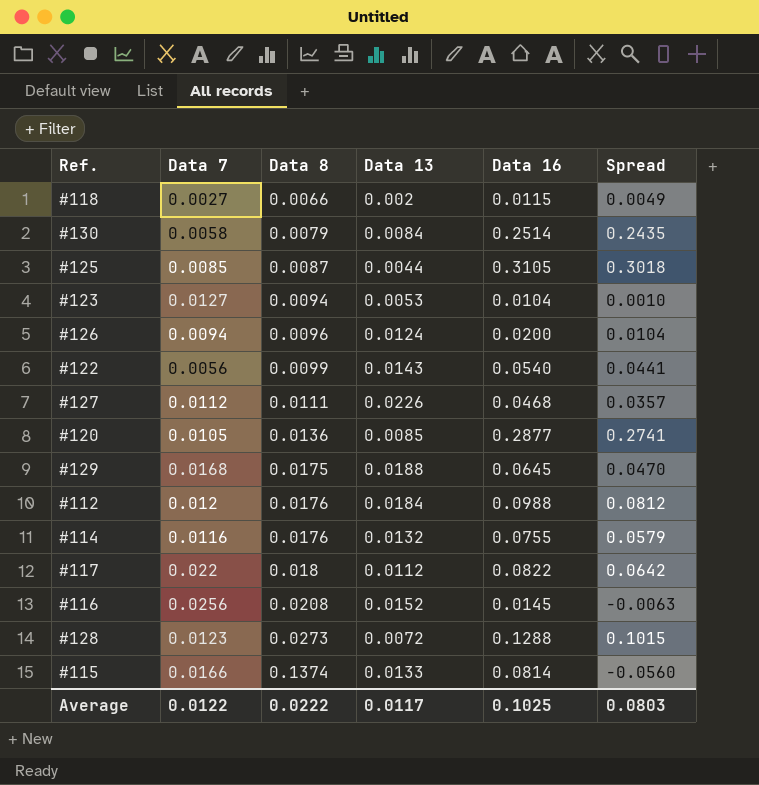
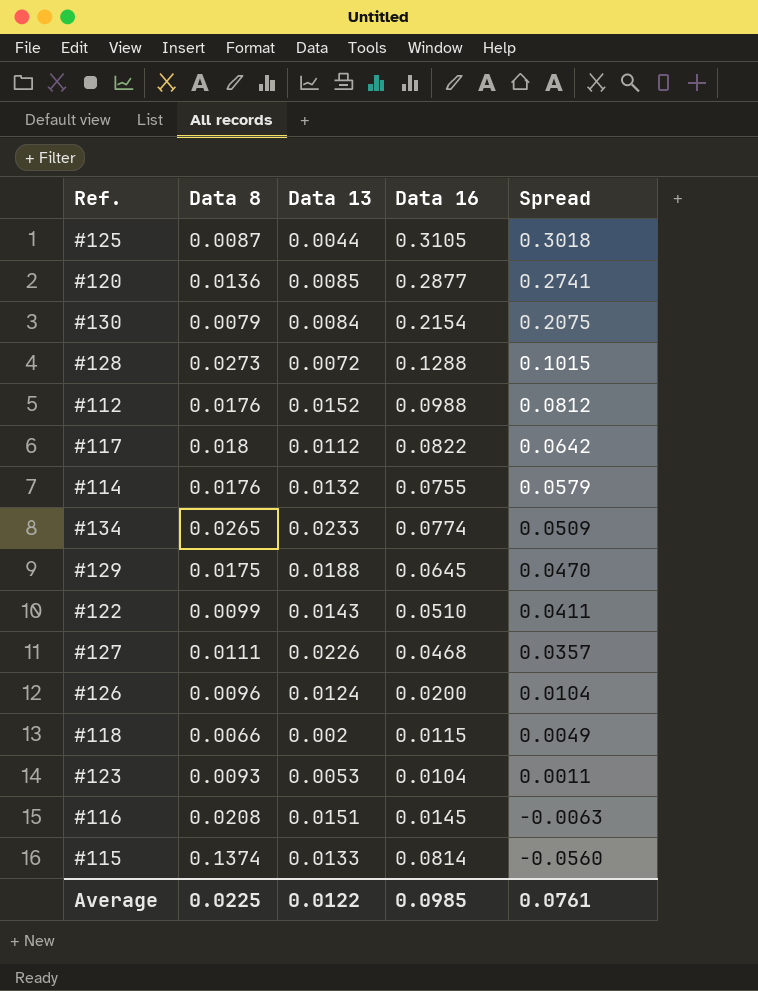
row order: Data 8 ascending -> Spread descending
column Data 7 | position: 2 -> none
#130 | Data 16: 0.2514 -> 0.2154
#130 | Spread: 0.2435 -> 0.2075
#112 | Data 13: 0.0184 -> 0.0152
row #134: none -> 0.0265 | 0.0233 | 0.0774 | 0.0509
#122 | Data 16: 0.0540 -> 0.0510
#122 | Spread: 0.0441 -> 0.0411
#123 | Data 8: 0.0094 -> 0.0093
#123 | Spread: 0.0010 -> 0.0011
#116 | Data 13: 0.0152 -> 0.0151
Average | Data 8: 0.0222 -> 0.0225
Average | Data 13: 0.0117 -> 0.0122
Average | Data 16: 0.1025 -> 0.0985
Average | Spread: 0.0803 -> 0.0761

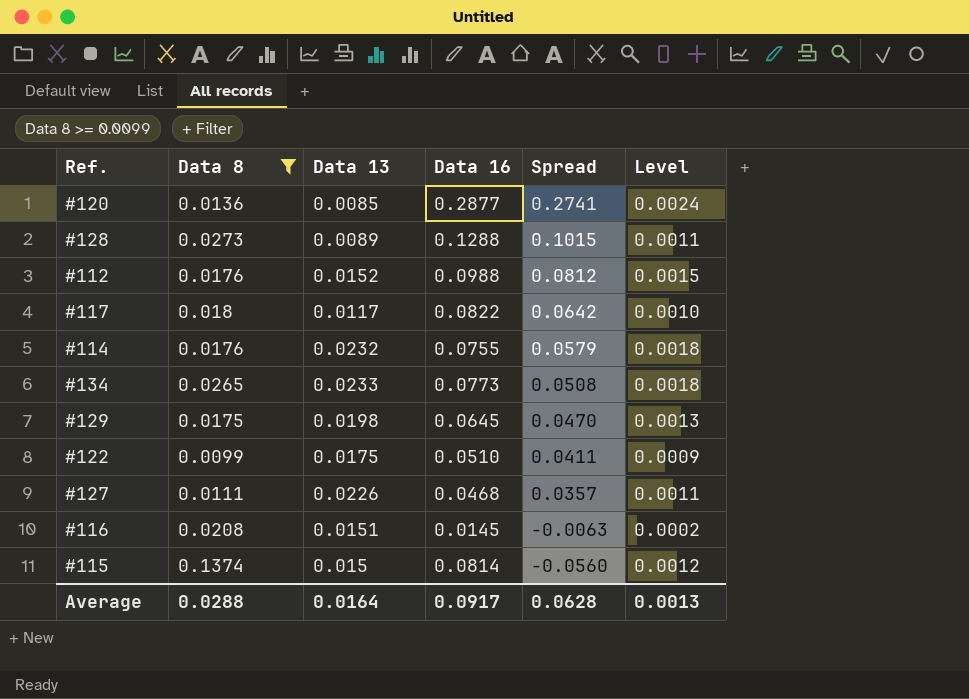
filter: none -> Data 8 >= 0.0099
column Level | formula: none -> [Data 13] * [Data 16]
#128 | Data 13: 0.0072 -> 0.0089
#117 | Data 13: 0.0112 -> 0.0117
#114 | Data 13: 0.0132 -> 0.0232
#134 | Data 16: 0.0774 -> 0.0773
#134 | Spread: 0.0509 -> 0.0508
#129 | Data 13: 0.0188 -> 0.0198
#122 | Data 13: 0.0143 -> 0.0175
#115 | Data 13: 0.0133 -> 0.015
Average | Data 8: 0.0225 -> 0.0288
Average | Data 13: 0.0122 -> 0.0164
Average | Data 16: 0.0985 -> 0.0917
Average | Spread: 0.0761 -> 0.0628

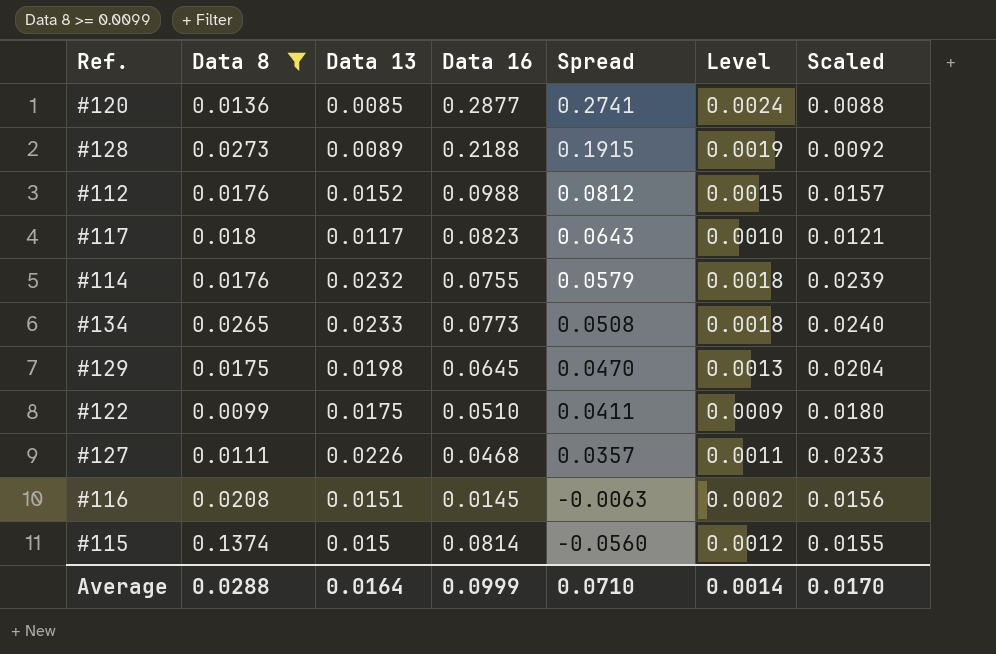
column Scaled | formula: none -> [Data 13] * 1.03
#128 | Data 16: 0.1288 -> 0.2188
#128 | Spread: 0.1015 -> 0.1915
#128 | Level: 0.0011 -> 0.0019
#117 | Data 16: 0.0822 -> 0.0823
#117 | Spread: 0.0642 -> 0.0643
Average | Data 16: 0.0917 -> 0.0999
Average | Spread: 0.0628 -> 0.0710
Average | Level: 0.0013 -> 0.0014

